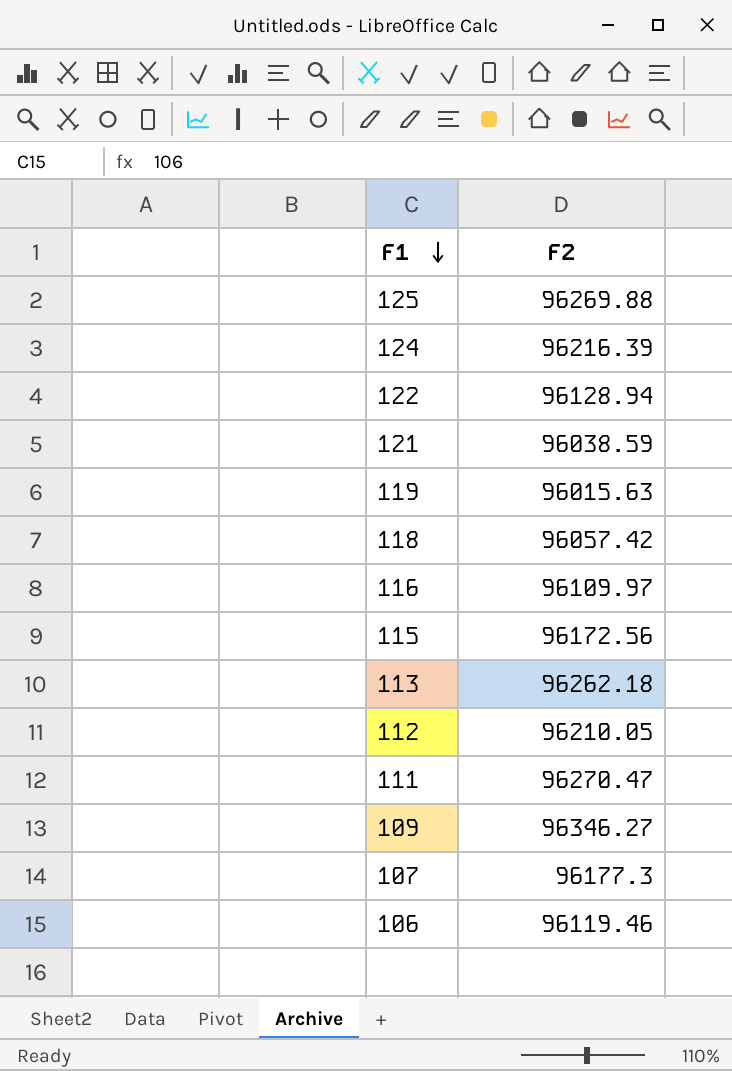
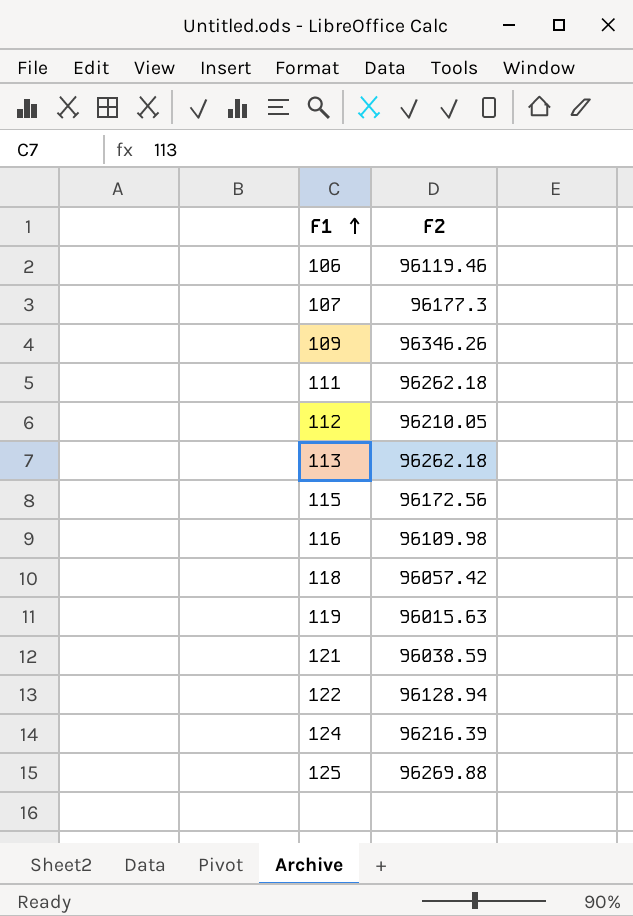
row order: F1 descending -> F1 ascending
109 | F2: 96346.27 -> 96346.26
111 | F2: 96270.47 -> 96262.18
116 | F2: 96109.97 -> 96109.98

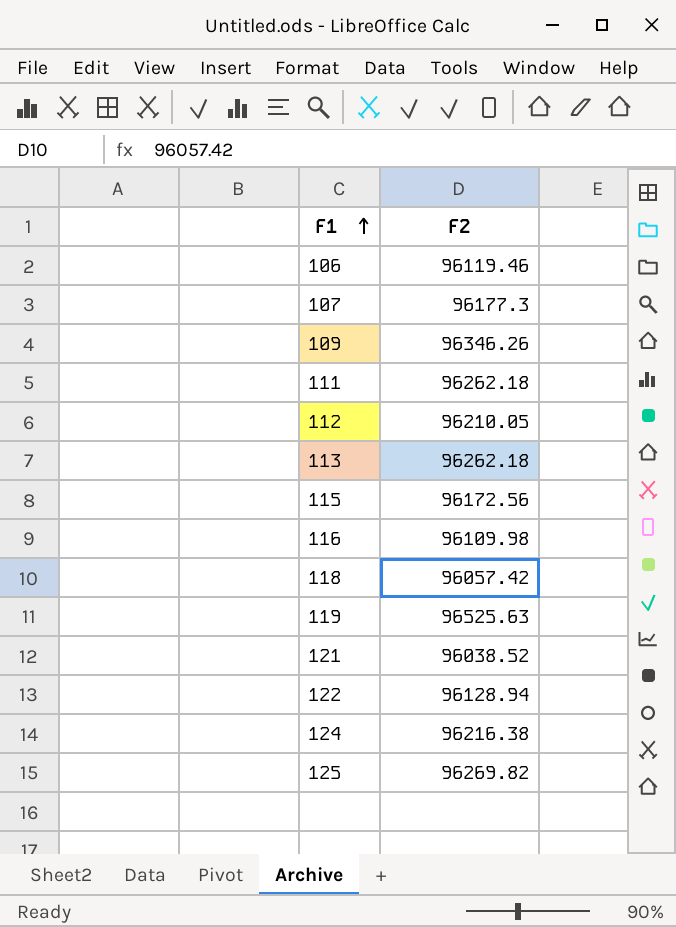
119 | F2: 96015.63 -> 96525.63
121 | F2: 96038.59 -> 96038.52
124 | F2: 96216.39 -> 96216.38
125 | F2: 96269.88 -> 96269.82

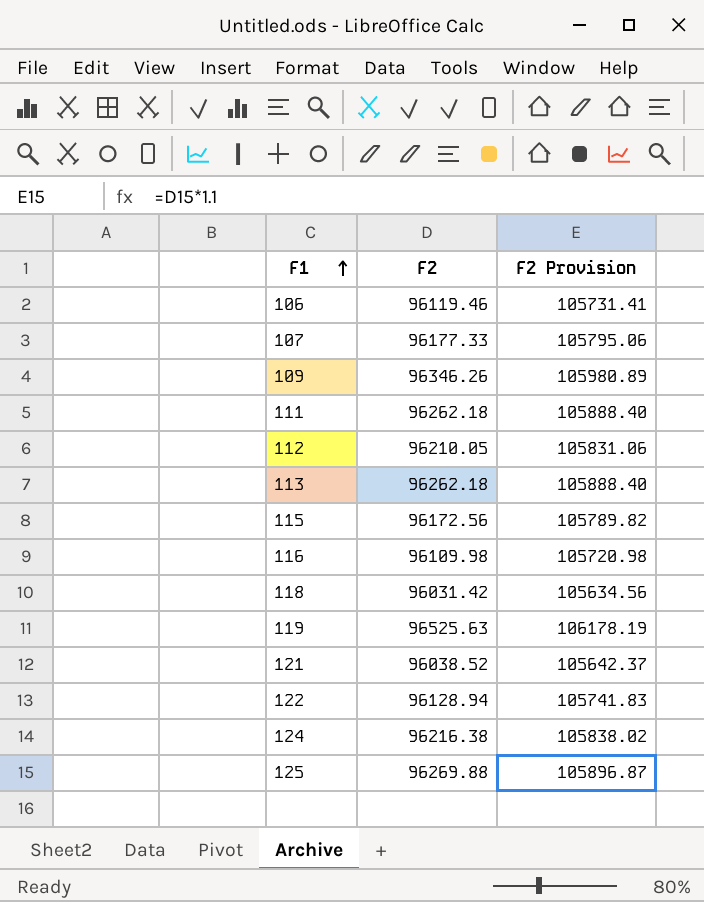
column F2 Provision | formula: none -> [F2] * 1.1
107 | F2: 96177.3 -> 96177.33
118 | F2: 96057.42 -> 96031.42
125 | F2: 96269.82 -> 96269.88

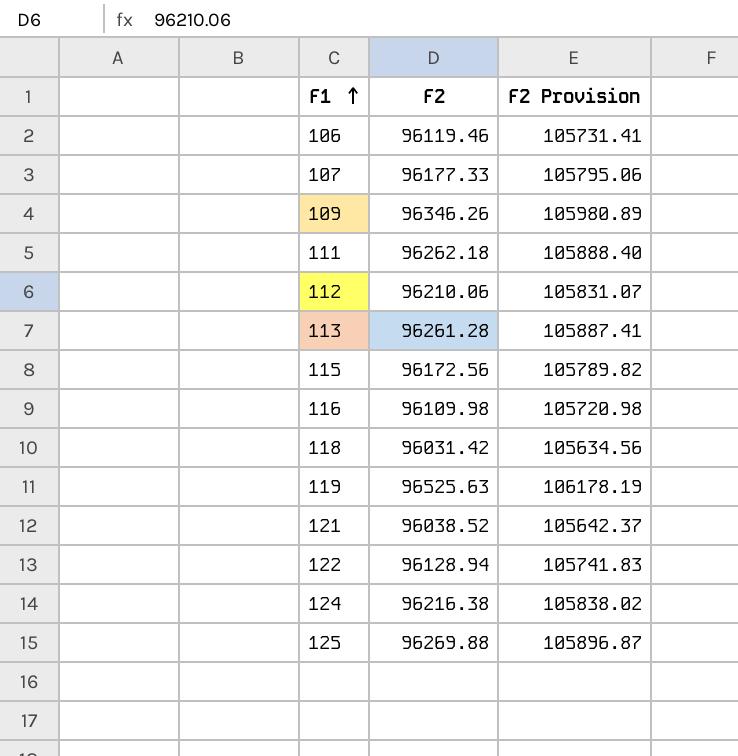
112 | F2: 96210.05 -> 96210.06
112 | F2 Provision: 105831.06 -> 105831.07
113 | F2: 96262.18 -> 96261.28
113 | F2 Provision: 105888.40 -> 105887.41

